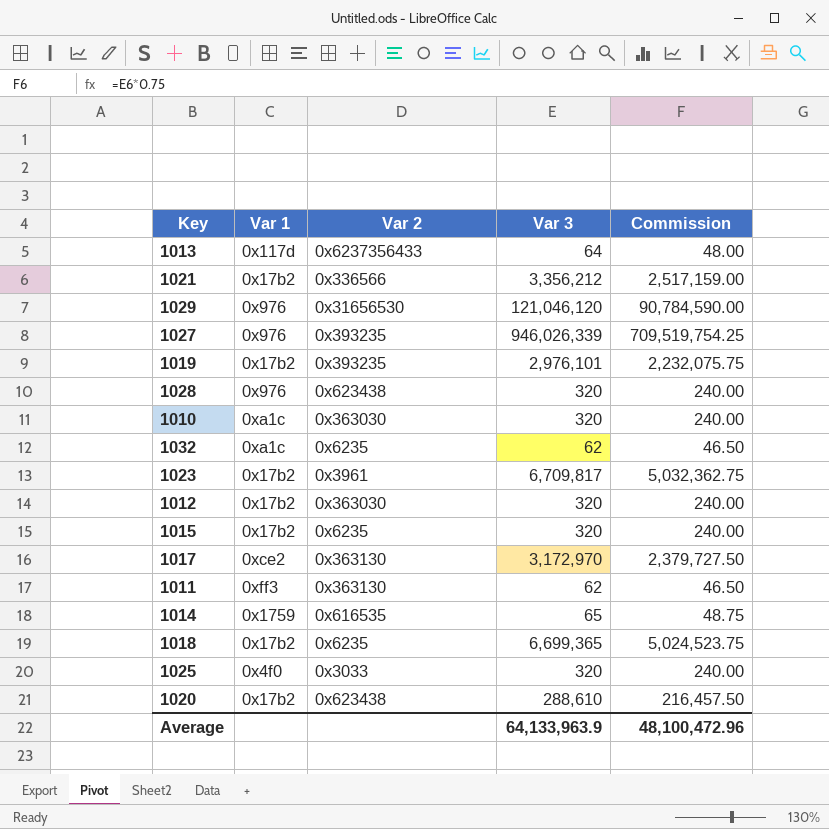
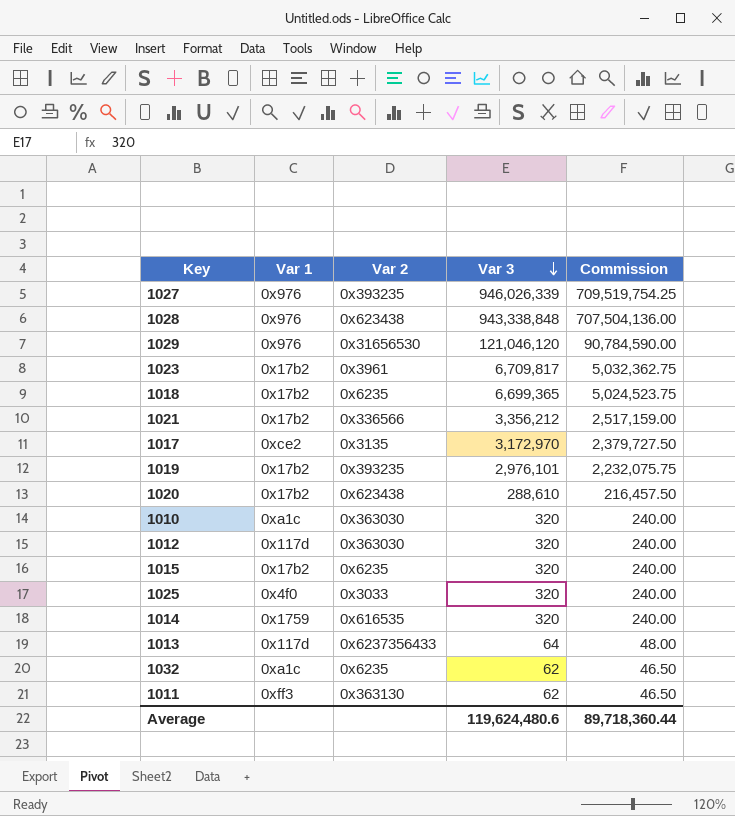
row order: none -> Var 3 descending
1028 | Var 3: 320 -> 943,338,848
1028 | Commission: 240.00 -> 707,504,136.00
1017 | Var 2: 0x363130 -> 0x3135
1012 | Var 1: 0x17b2 -> 0x117d
1014 | Var 3: 65 -> 320
1014 | Commission: 48.75 -> 240.00
Average | Var 3: 64,133,963.9 -> 119,624,480.6
Average | Commission: 48,100,472.96 -> 89,718,360.44

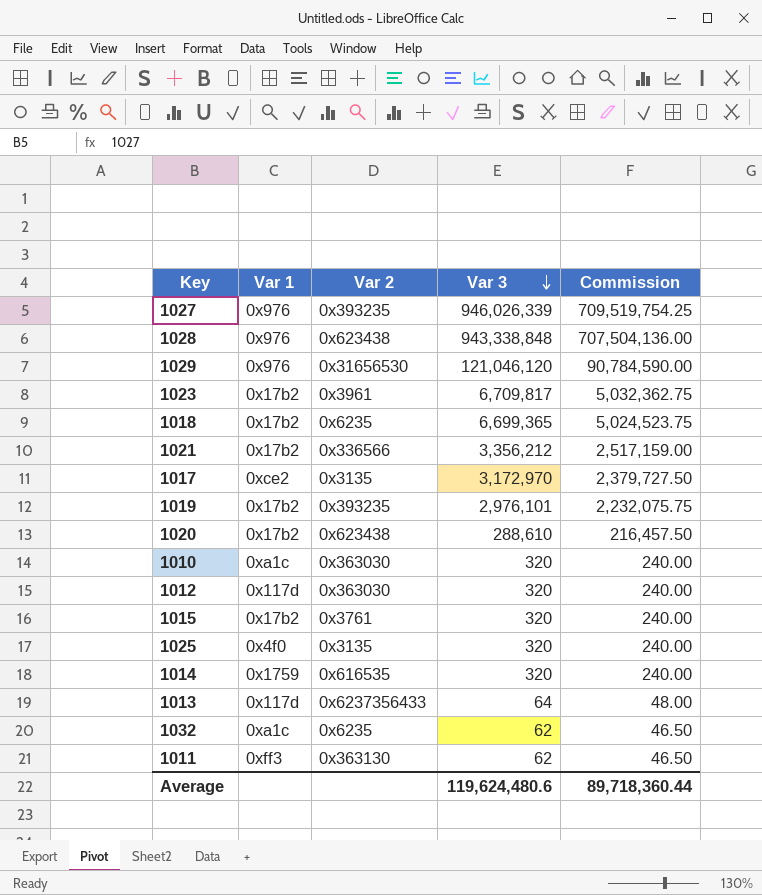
1015 | Var 2: 0x6235 -> 0x3761
1025 | Var 2: 0x3033 -> 0x3135

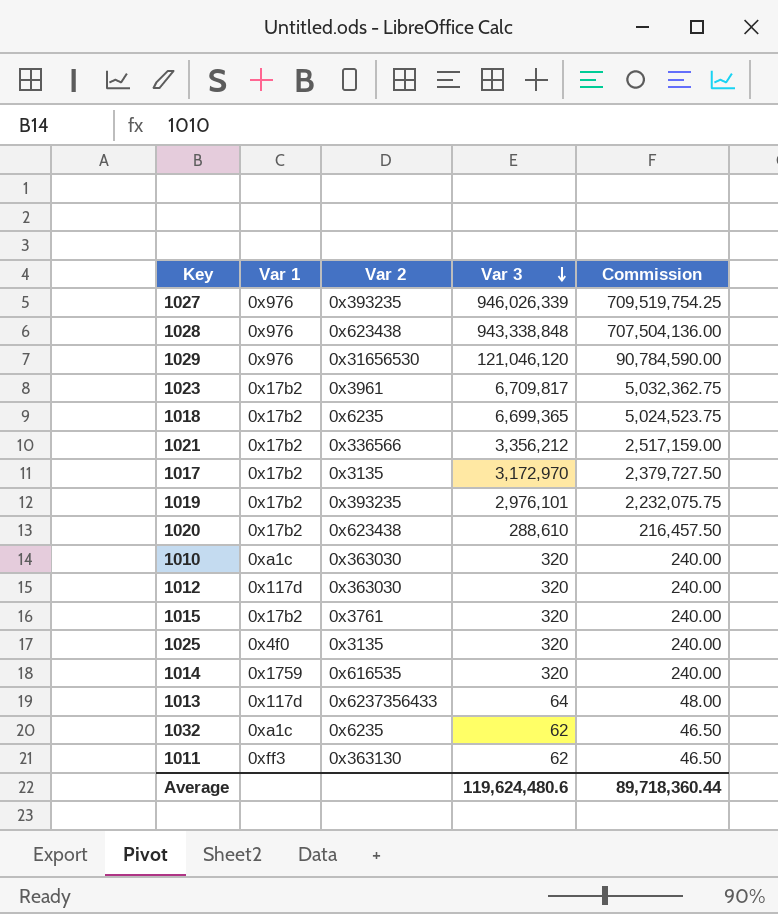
1017 | Var 1: 0xce2 -> 0x17b2

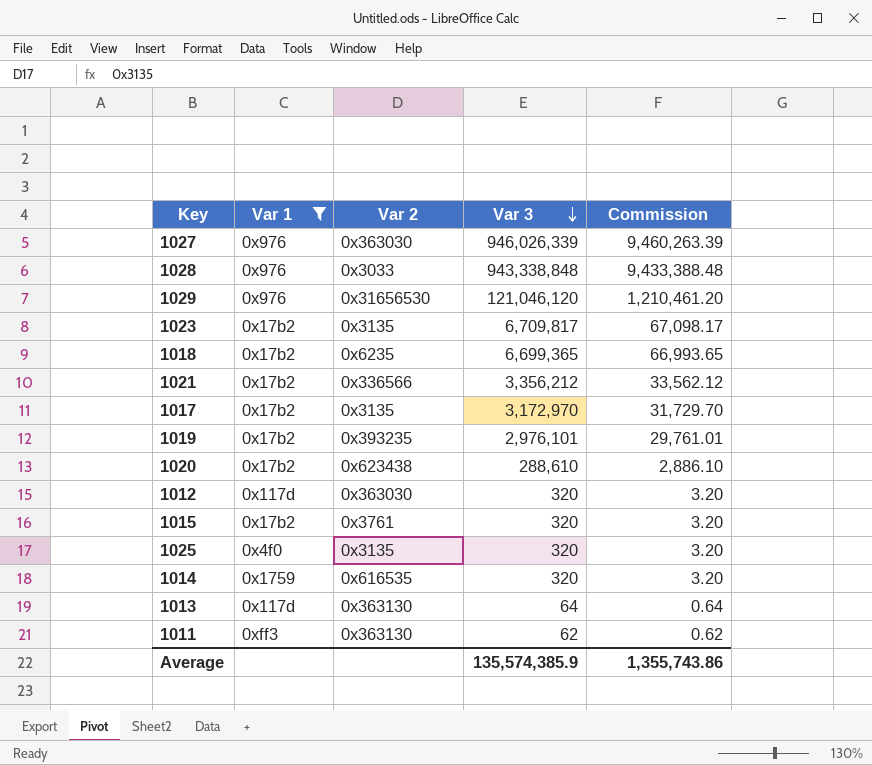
filter: none -> Var 1 != 0xa1c
column Commission | formula: [Var 3] * 0.75 -> [Var 3] * 0.01
1027 | Var 2: 0x393235 -> 0x363030
1028 | Var 2: 0x623438 -> 0x3033
1023 | Var 2: 0x3961 -> 0x3135
1013 | Var 2: 0x6237356433 -> 0x363130
Average | Var 3: 119,624,480.6 -> 135,574,385.9
Average | Commission: 89,718,360.44 -> 1,355,743.86

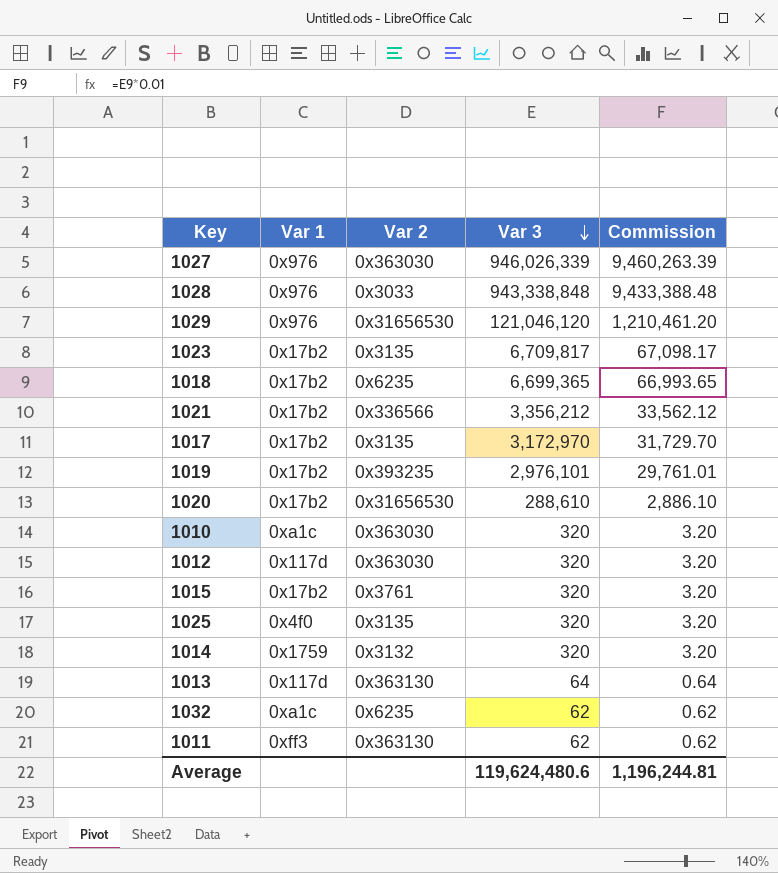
filter: Var 1 != 0xa1c -> none
1020 | Var 2: 0x623438 -> 0x31656530
1014 | Var 2: 0x616535 -> 0x3132
Average | Var 3: 135,574,385.9 -> 119,624,480.6
Average | Commission: 1,355,743.86 -> 1,196,244.81

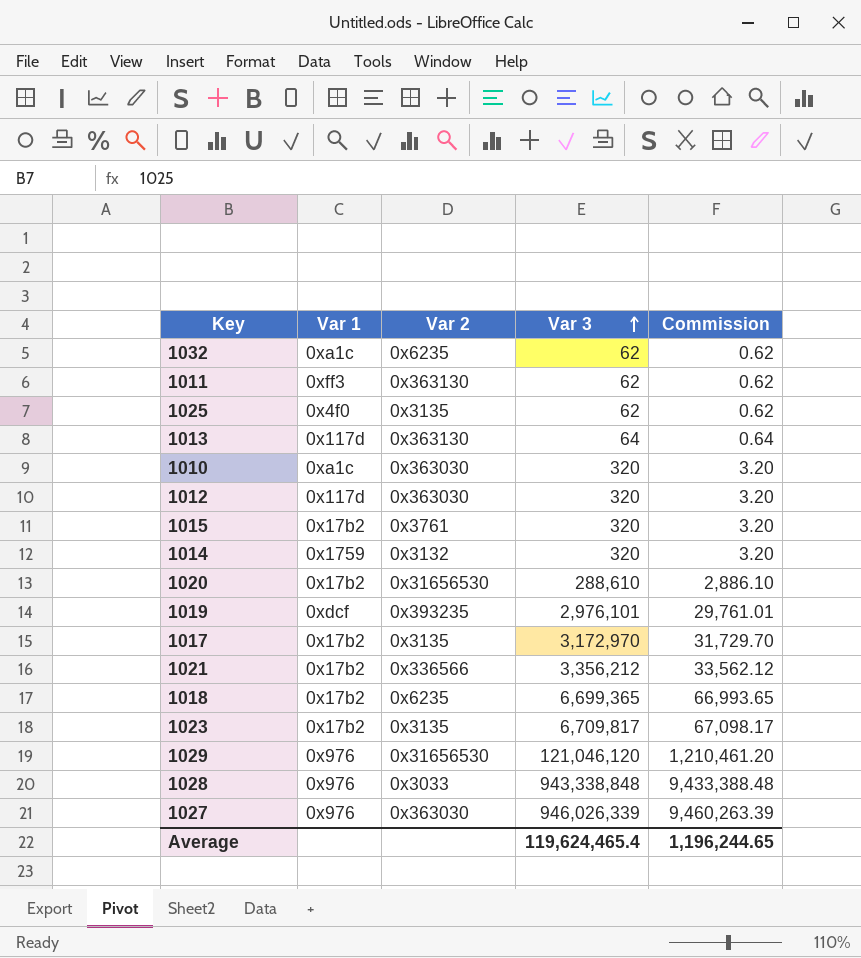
row order: Var 3 descending -> Var 3 ascending
1025 | Var 3: 320 -> 62
1025 | Commission: 3.20 -> 0.62
1019 | Var 1: 0x17b2 -> 0xdcf
Average | Var 3: 119,624,480.6 -> 119,624,465.4
Average | Commission: 1,196,244.81 -> 1,196,244.65

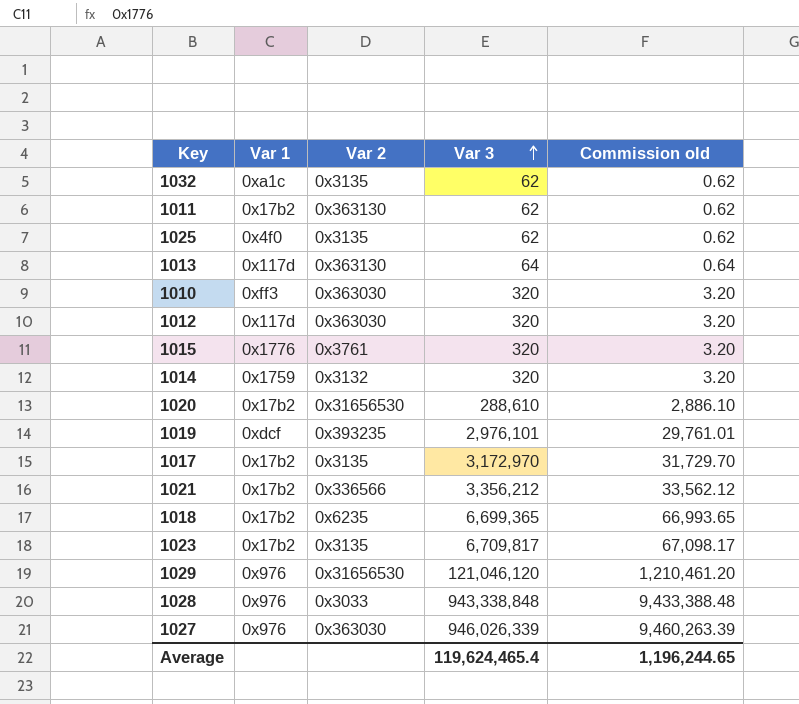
column name: Commission -> Commission old
1032 | Var 2: 0x6235 -> 0x3135
1011 | Var 1: 0xff3 -> 0x17b2
1010 | Var 1: 0xa1c -> 0xff3
1015 | Var 1: 0x17b2 -> 0x1776

